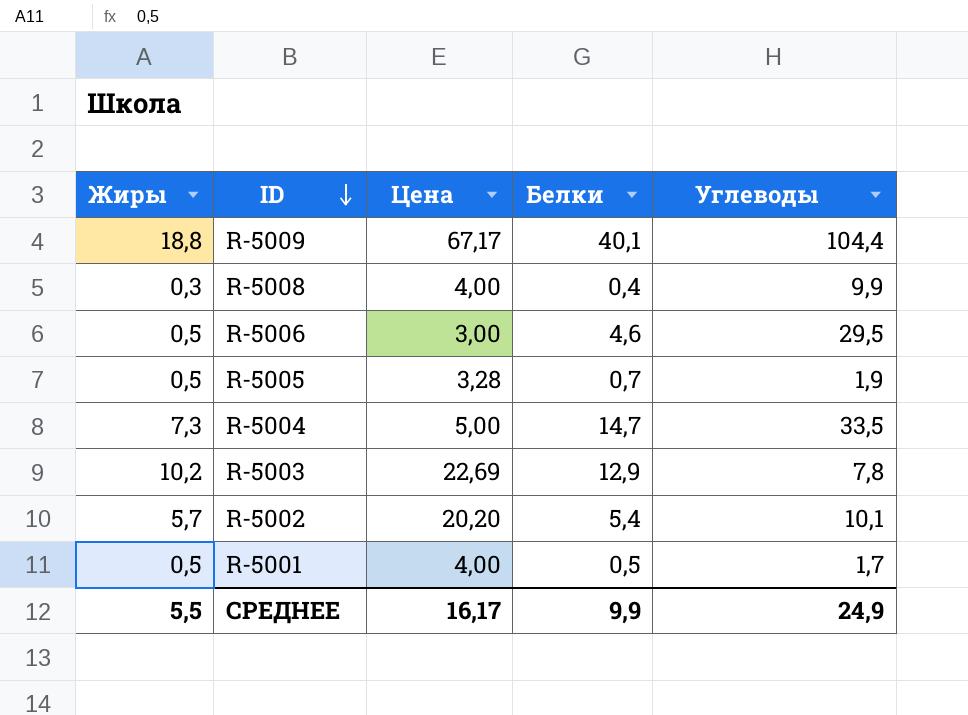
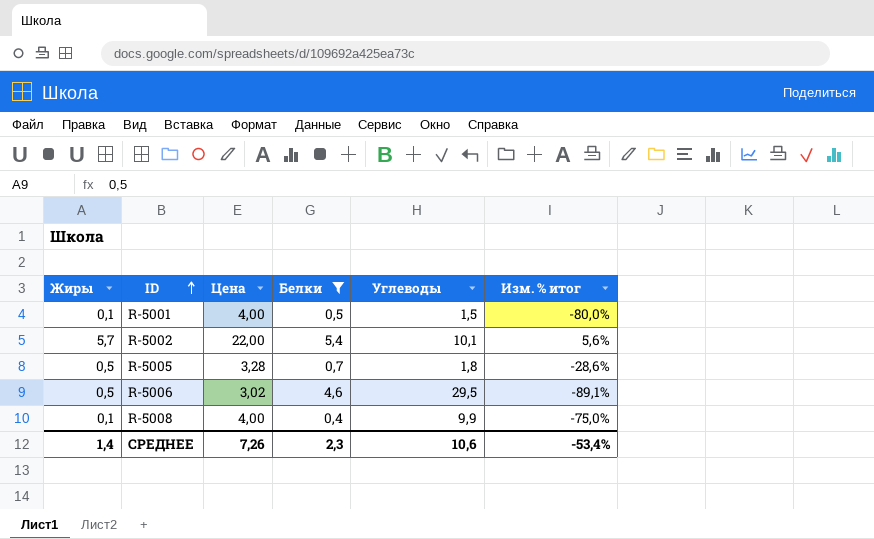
filter: none -> Белки <= 5,4
row order: ID descending -> ID ascending
column Изм. % итог | formula: none -> ([Жиры] - [Белки]) / [Белки]
R-5001 | Жиры: 0,5 -> 0,1
R-5001 | Углеводы: 1,7 -> 1,5
R-5002 | Цена: 20,20 -> 22,00
R-5005 | Углеводы: 1,9 -> 1,8
R-5006 | Цена: 3,00 -> 3,02
R-5008 | Жиры: 0,3 -> 0,1
СРЕДНЕЕ | Жиры: 5,5 -> 1,4
СРЕДНЕЕ | Цена: 16,17 -> 7,26
СРЕДНЕЕ | Белки: 9,9 -> 2,3
СРЕДНЕЕ | Углеводы: 24,9 -> 10,6

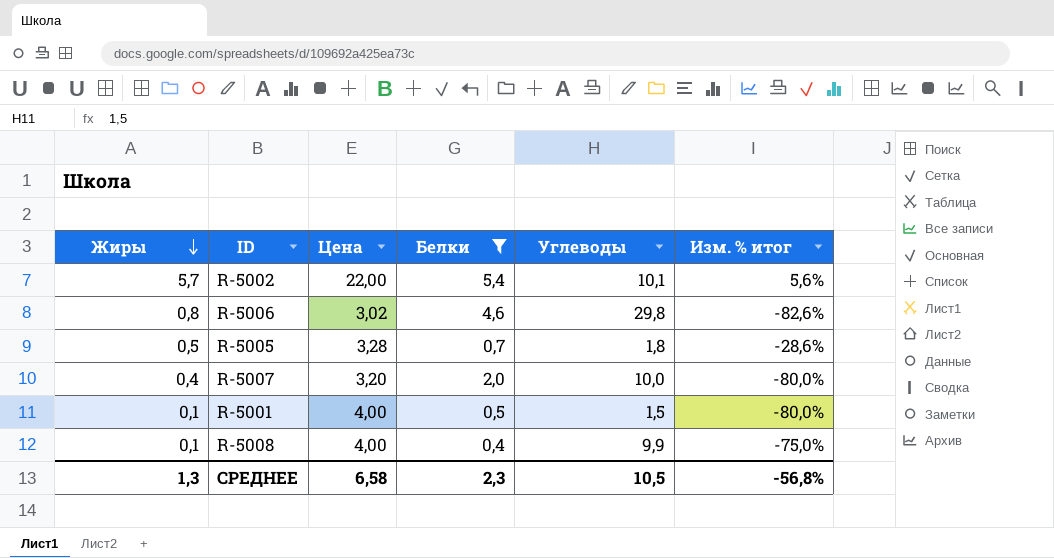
row order: ID ascending -> Жиры descending
R-5006 | Жиры: 0,5 -> 0,8
R-5006 | Углеводы: 29,5 -> 29,8
R-5006 | Изм. % итог: -89,1% -> -82,6%
row R-5007: none -> 0,4 | 3,20 | 2,0 | 10,0 | -80,0%
СРЕДНЕЕ | Жиры: 1,4 -> 1,3
СРЕДНЕЕ | Цена: 7,26 -> 6,58
СРЕДНЕЕ | Углеводы: 10,6 -> 10,5
СРЕДНЕЕ | Изм. % итог: -53,4% -> -56,8%

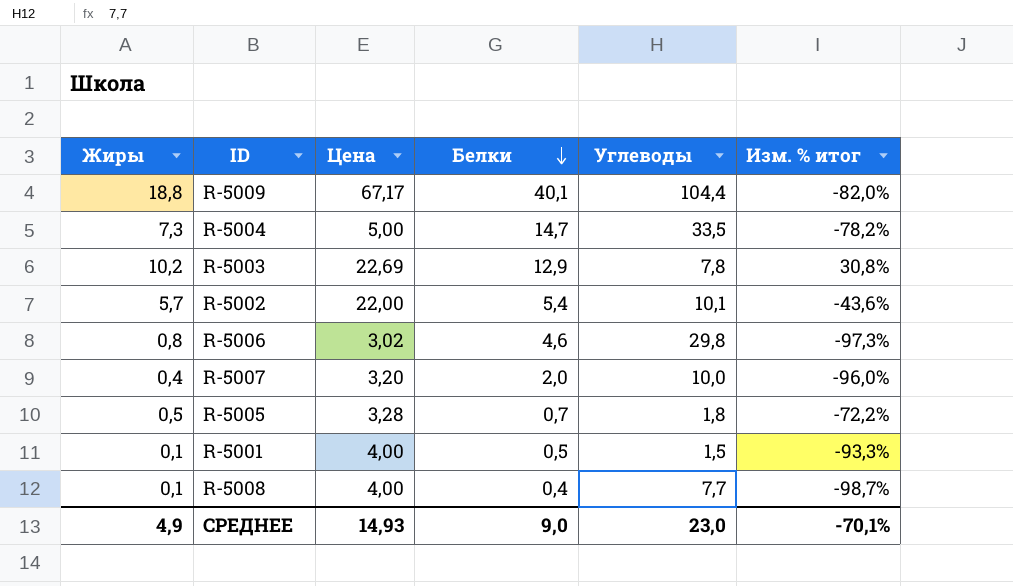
filter: Белки <= 5,4 -> none
row order: Жиры descending -> Белки descending
column Изм. % итог | formula: ([Жиры] - [Белки]) / [Белки] -> ([Жиры] - [Углеводы]) / [Углеводы]
R-5008 | Углеводы: 9,9 -> 7,7
СРЕДНЕЕ | Жиры: 1,3 -> 4,9
СРЕДНЕЕ | Цена: 6,58 -> 14,93
СРЕДНЕЕ | Белки: 2,3 -> 9,0
СРЕДНЕЕ | Углеводы: 10,5 -> 23,0
СРЕДНЕЕ | Изм. % итог: -56,8% -> -70,1%

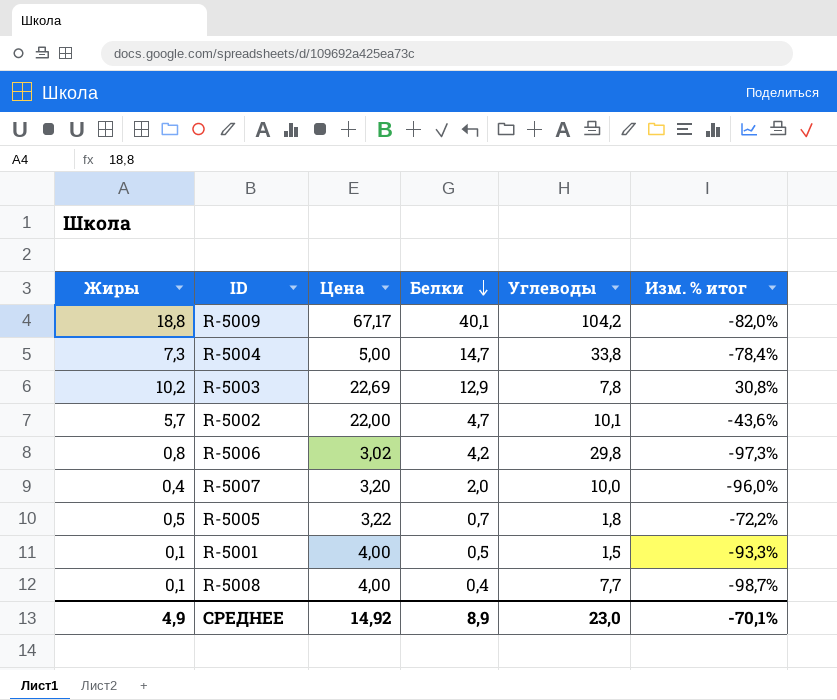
R-5009 | Углеводы: 104,4 -> 104,2
R-5004 | Углеводы: 33,5 -> 33,8
R-5004 | Изм. % итог: -78,2% -> -78,4%
R-5002 | Белки: 5,4 -> 4,7
R-5006 | Белки: 4,6 -> 4,2
R-5005 | Цена: 3,28 -> 3,22
СРЕДНЕЕ | Цена: 14,93 -> 14,92
СРЕДНЕЕ | Белки: 9,0 -> 8,9

